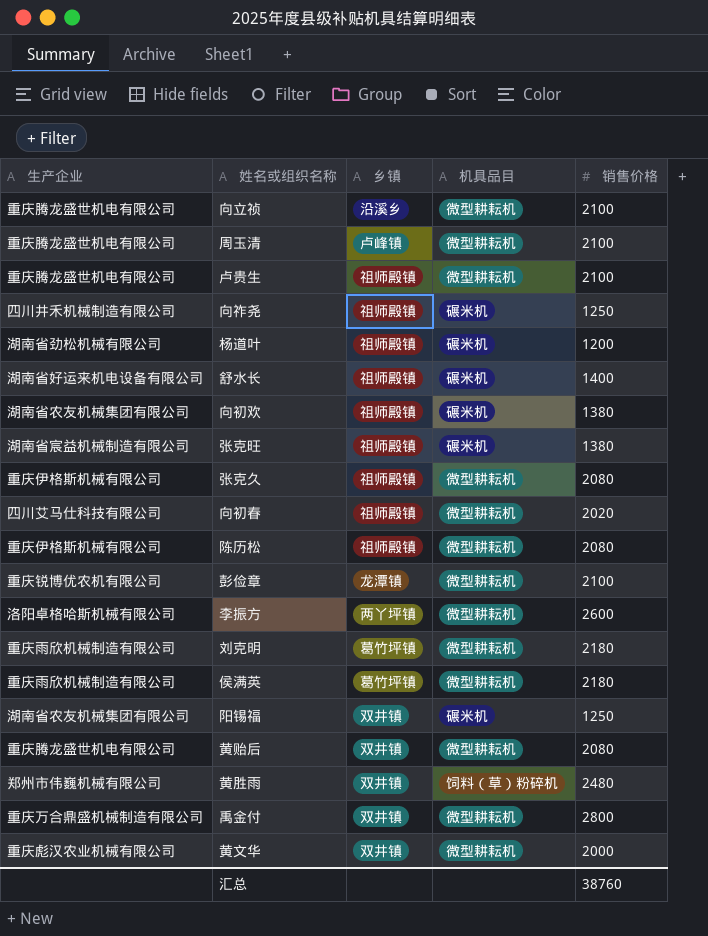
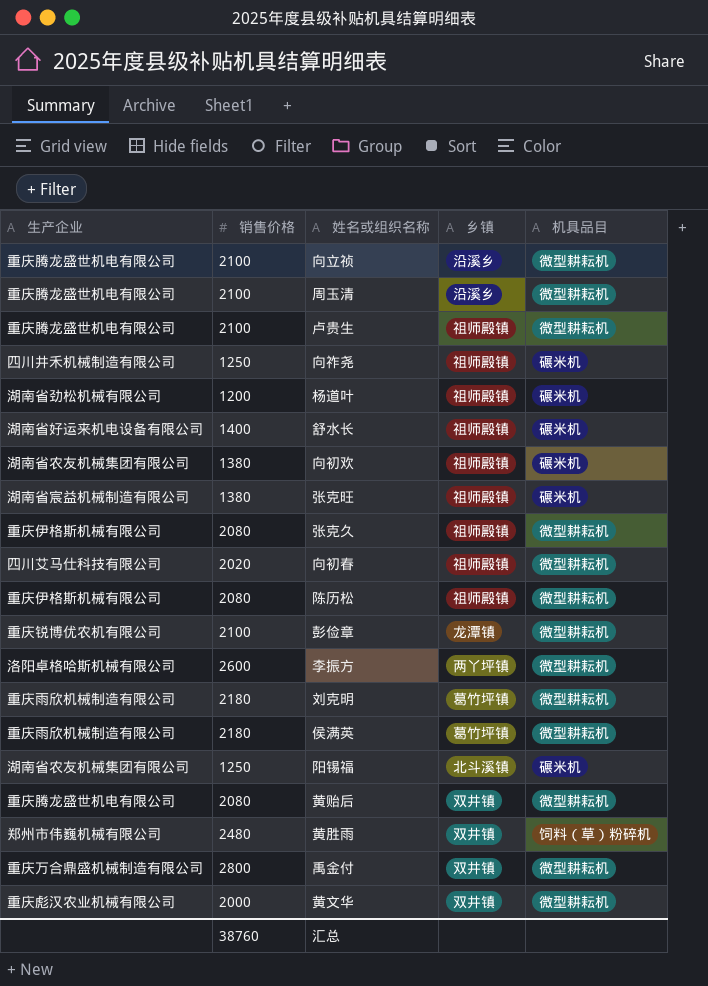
column 销售价格 | position: 5 -> 2
周玉清 | 乡镇: 卢峰镇 -> 沿溪乡
阳锡福 | 乡镇: 双井镇 -> 北斗溪镇

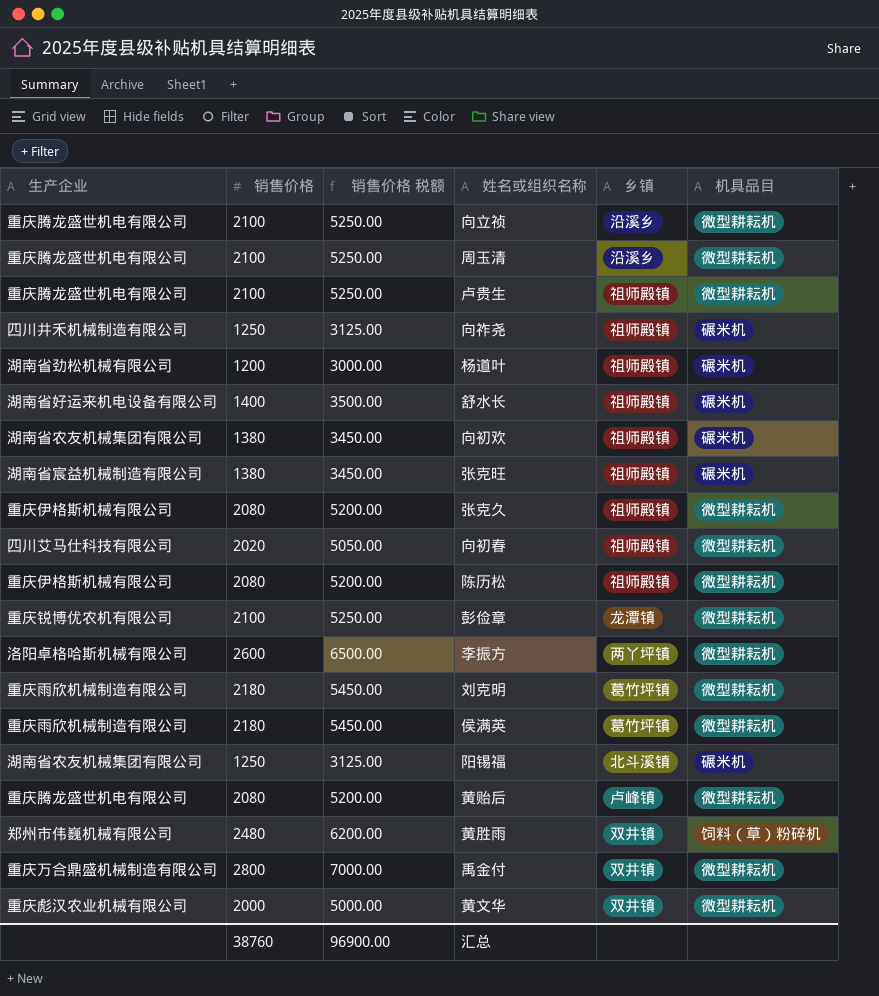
column 销售价格 税额 | formula: none -> [销售价格] * 2.5
黄贻后 | 乡镇: 双井镇 -> 卢峰镇

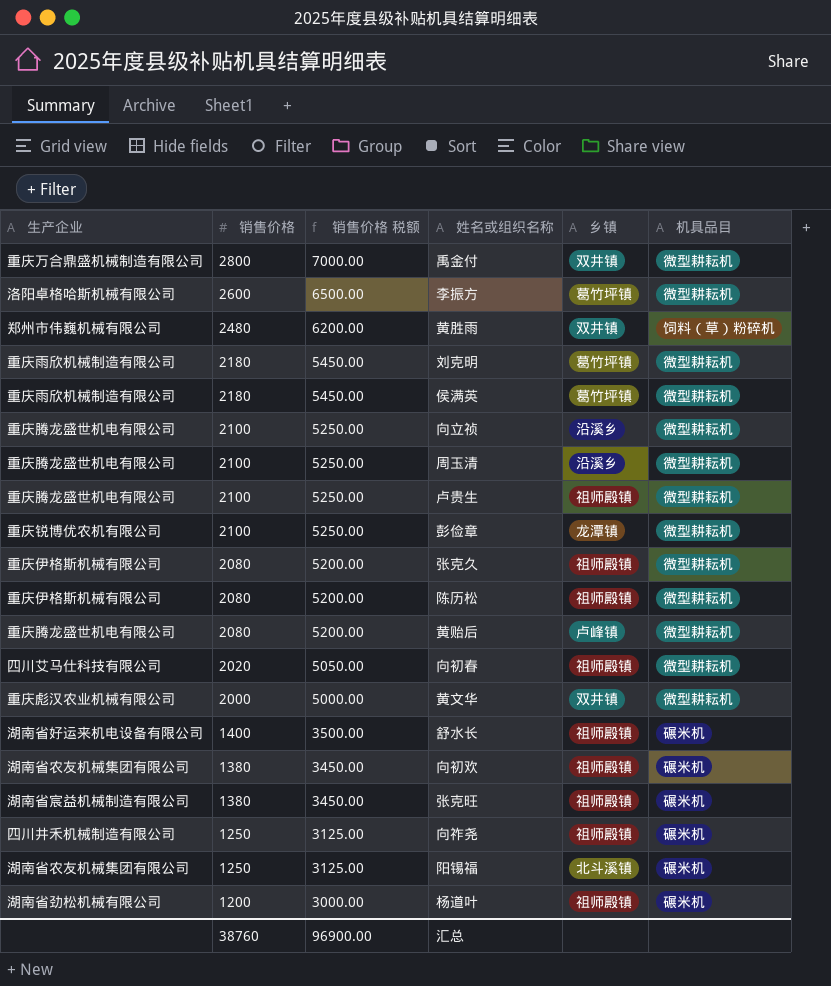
row order: none -> 销售价格 descending
李振方 | 乡镇: 两丫坪镇 -> 葛竹坪镇

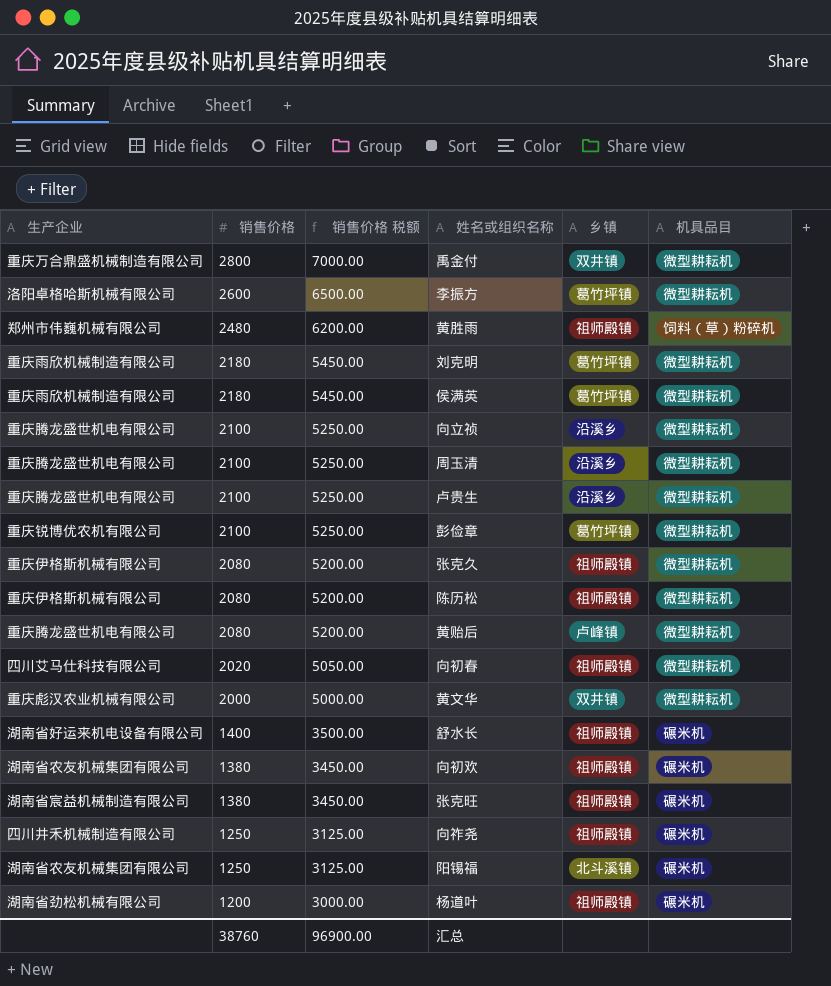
黄胜雨 | 乡镇: 双井镇 -> 祖师殿镇
卢贵生 | 乡镇: 祖师殿镇 -> 沿溪乡
彭俭章 | 乡镇: 龙潭镇 -> 葛竹坪镇

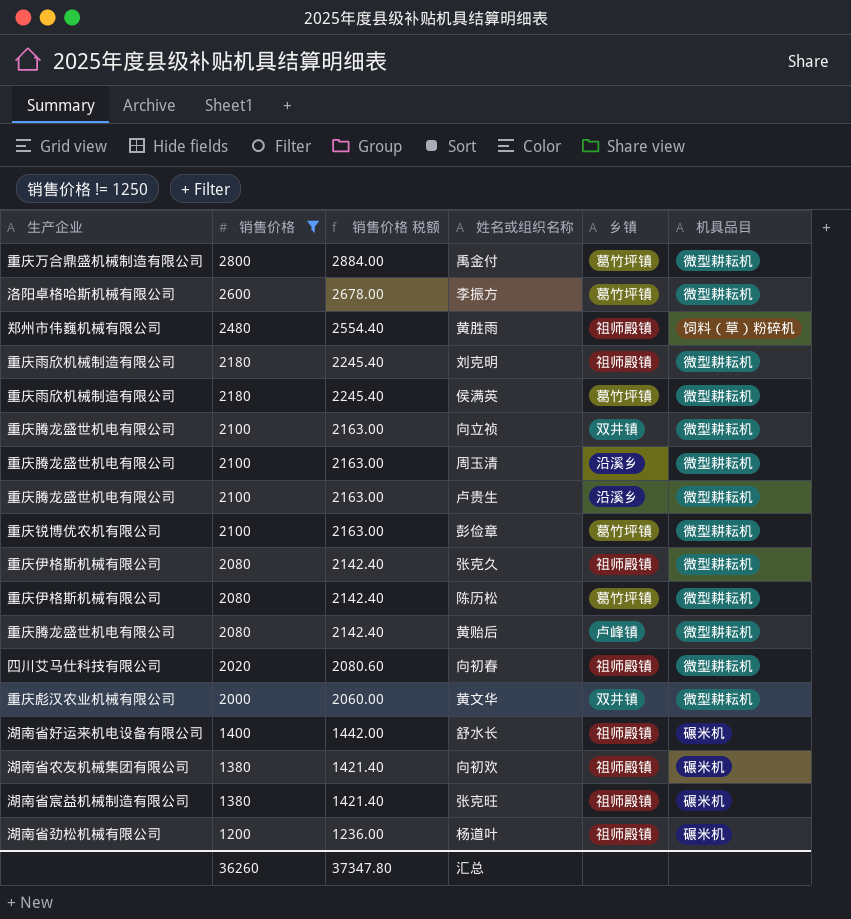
filter: none -> 销售价格 != 1250
column 销售价格 税额 | formula: [销售价格] * 2.5 -> [销售价格] * 1.03
禹金付 | 乡镇: 双井镇 -> 葛竹坪镇
刘克明 | 乡镇: 葛竹坪镇 -> 祖师殿镇
向立祯 | 乡镇: 沿溪乡 -> 双井镇
陈历松 | 乡镇: 祖师殿镇 -> 葛竹坪镇
汇总 | 销售价格: 38760 -> 36260
汇总 | 销售价格 税额: 96900.00 -> 37347.80

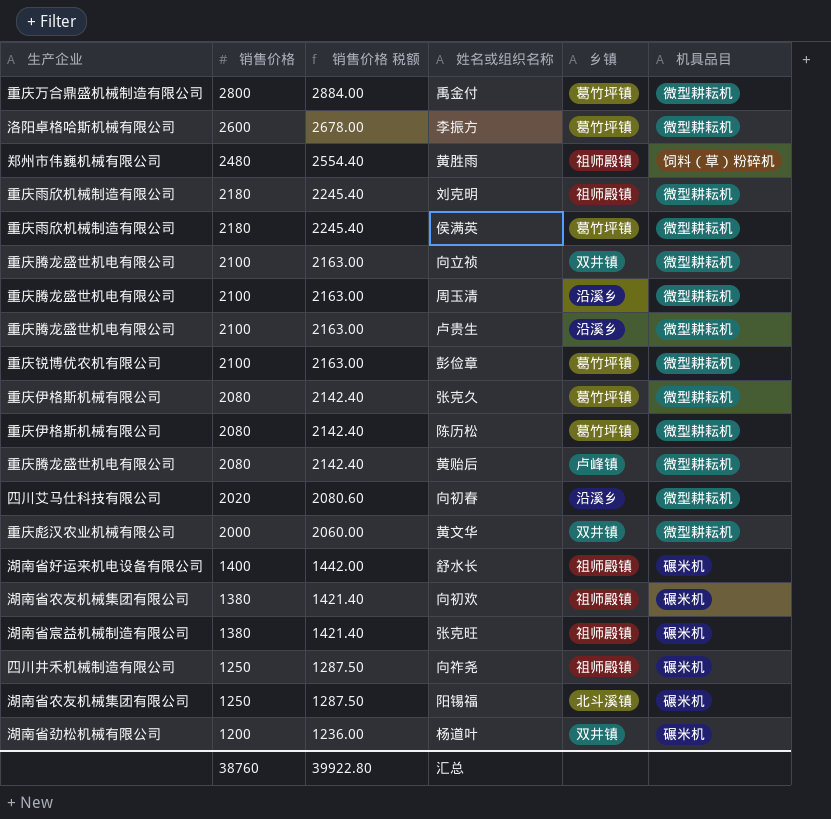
filter: 销售价格 != 1250 -> none
张克久 | 乡镇: 祖师殿镇 -> 葛竹坪镇
向初春 | 乡镇: 祖师殿镇 -> 沿溪乡
杨道叶 | 乡镇: 祖师殿镇 -> 双井镇
汇总 | 销售价格: 36260 -> 38760
汇总 | 销售价格 税额: 37347.80 -> 39922.80

